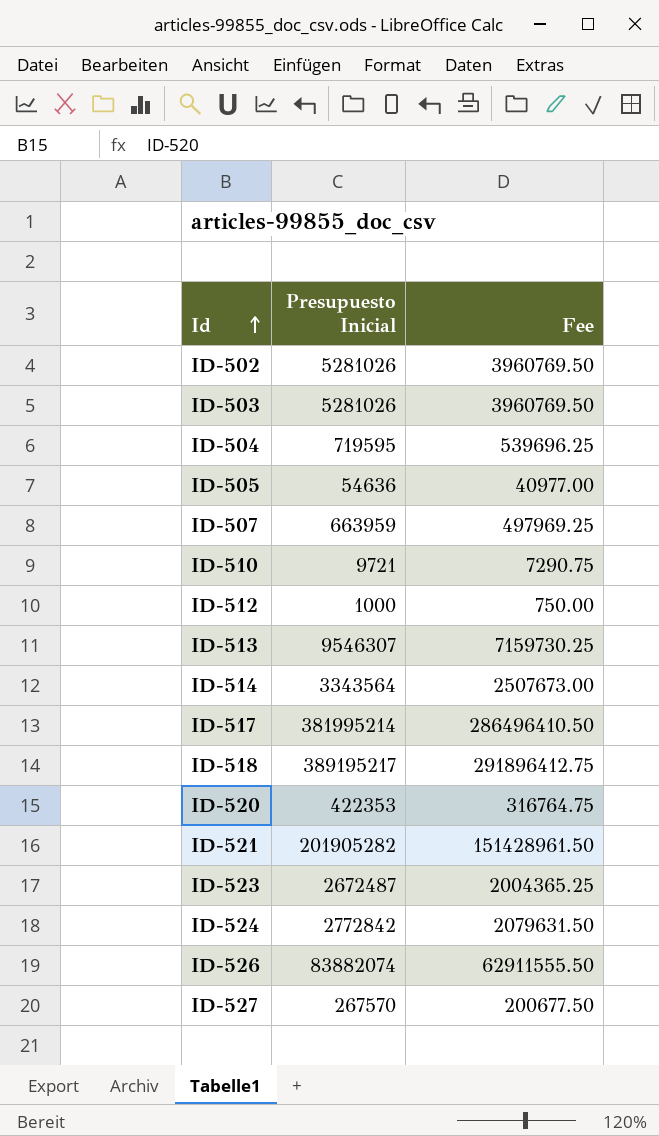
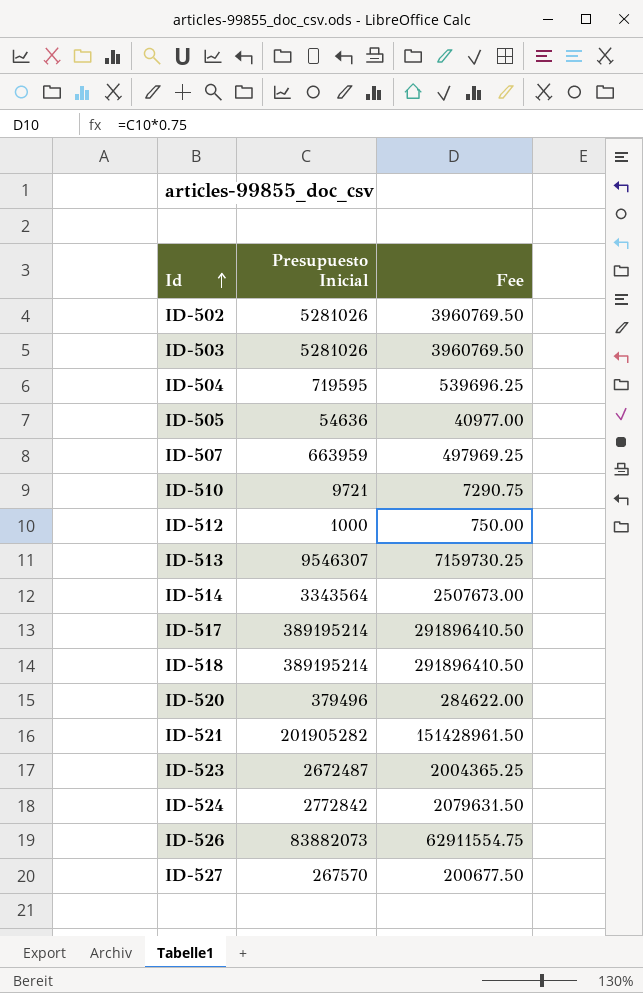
ID-517 | Presupuesto Inicial: 381995214 -> 389195214
ID-517 | Fee: 286496410.50 -> 291896410.50
ID-518 | Presupuesto Inicial: 389195217 -> 389195214
ID-518 | Fee: 291896412.75 -> 291896410.50
ID-520 | Presupuesto Inicial: 422353 -> 379496
ID-520 | Fee: 316764.75 -> 284622.00
ID-526 | Presupuesto Inicial: 83882074 -> 83882073
ID-526 | Fee: 62911555.50 -> 62911554.75

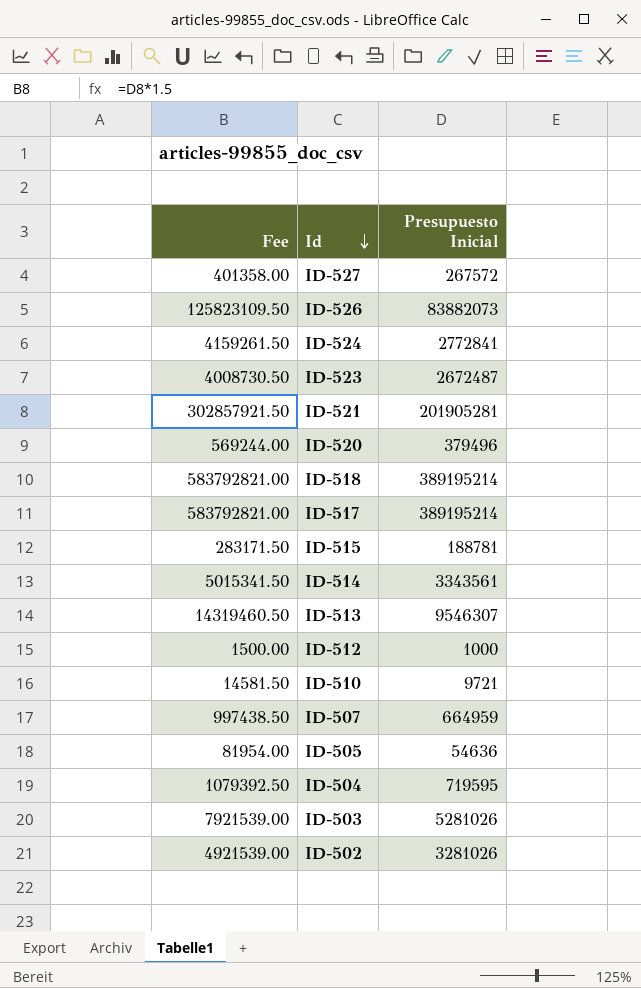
row order: Id ascending -> Id descending
column Fee | formula: [Presupuesto Inicial] * 0.75 -> [Presupuesto Inicial] * 1.5
column Fee | position: 3 -> 1
ID-527 | Presupuesto Inicial: 267570 -> 267572
ID-524 | Presupuesto Inicial: 2772842 -> 2772841
ID-521 | Presupuesto Inicial: 201905282 -> 201905281
row ID-515: none -> 283171.50 | 188781
ID-514 | Presupuesto Inicial: 3343564 -> 3343561
ID-507 | Presupuesto Inicial: 663959 -> 664959
ID-502 | Presupuesto Inicial: 5281026 -> 3281026

